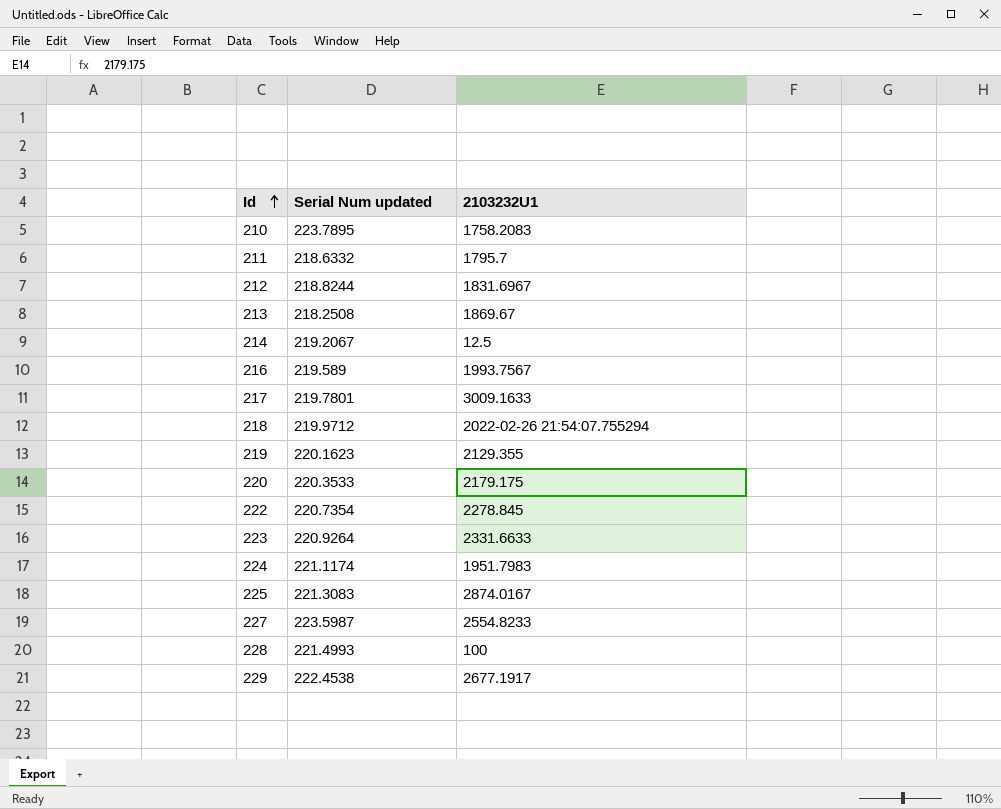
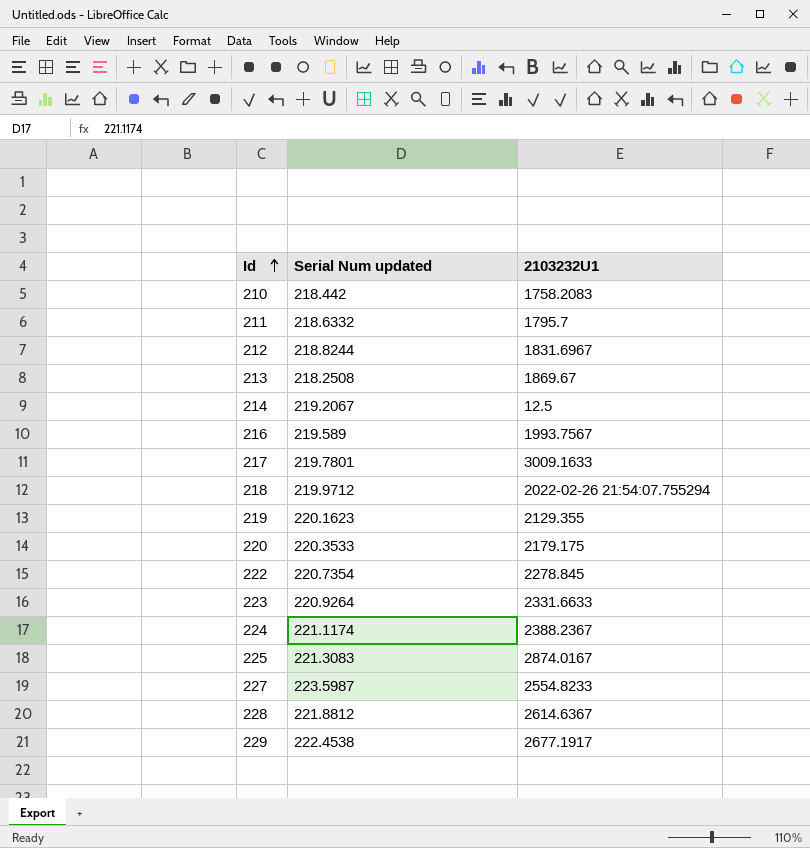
210 | Serial Num updated: 223.7895 -> 218.442
224 | 2103232U1: 1951.7983 -> 2388.2367
228 | Serial Num updated: 221.4993 -> 221.8812
228 | 2103232U1: 100 -> 2614.6367

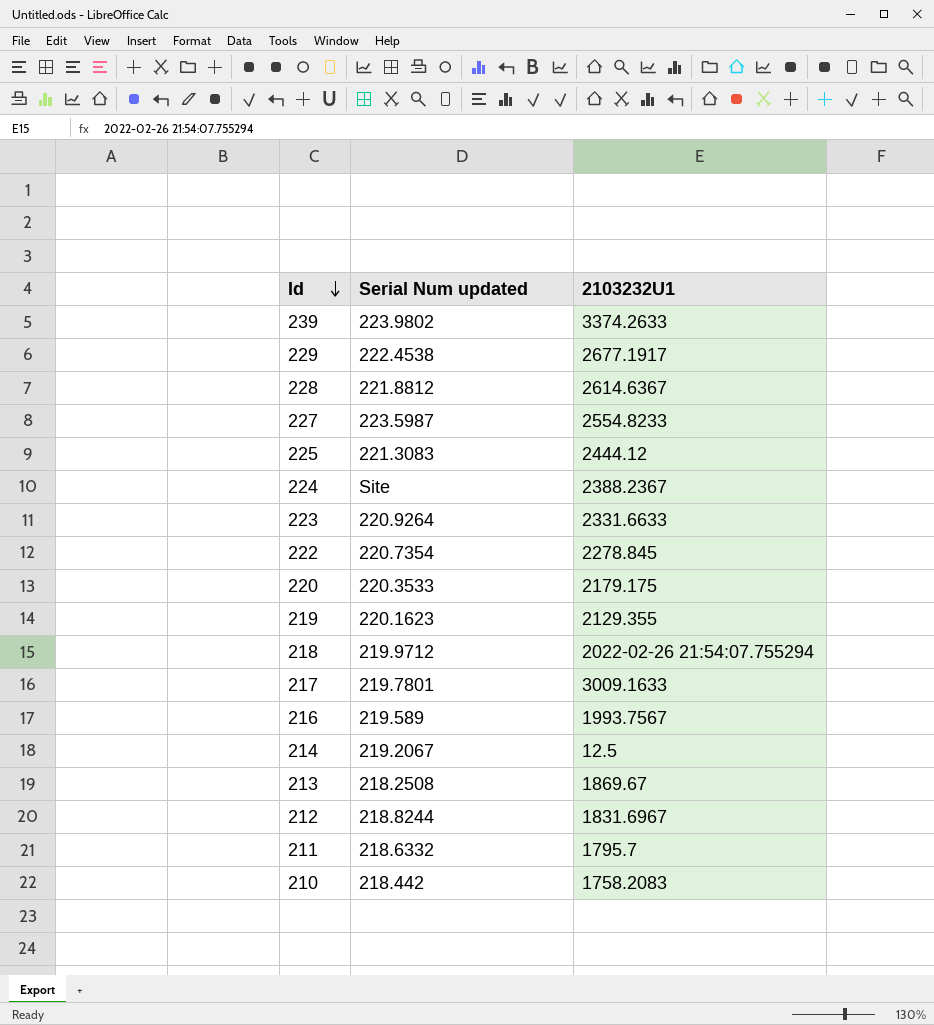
row order: Id ascending -> Id descending
row 239: none -> 223.9802 | 3374.2633
225 | 2103232U1: 2874.0167 -> 2444.12
224 | Serial Num updated: 221.1174 -> Site

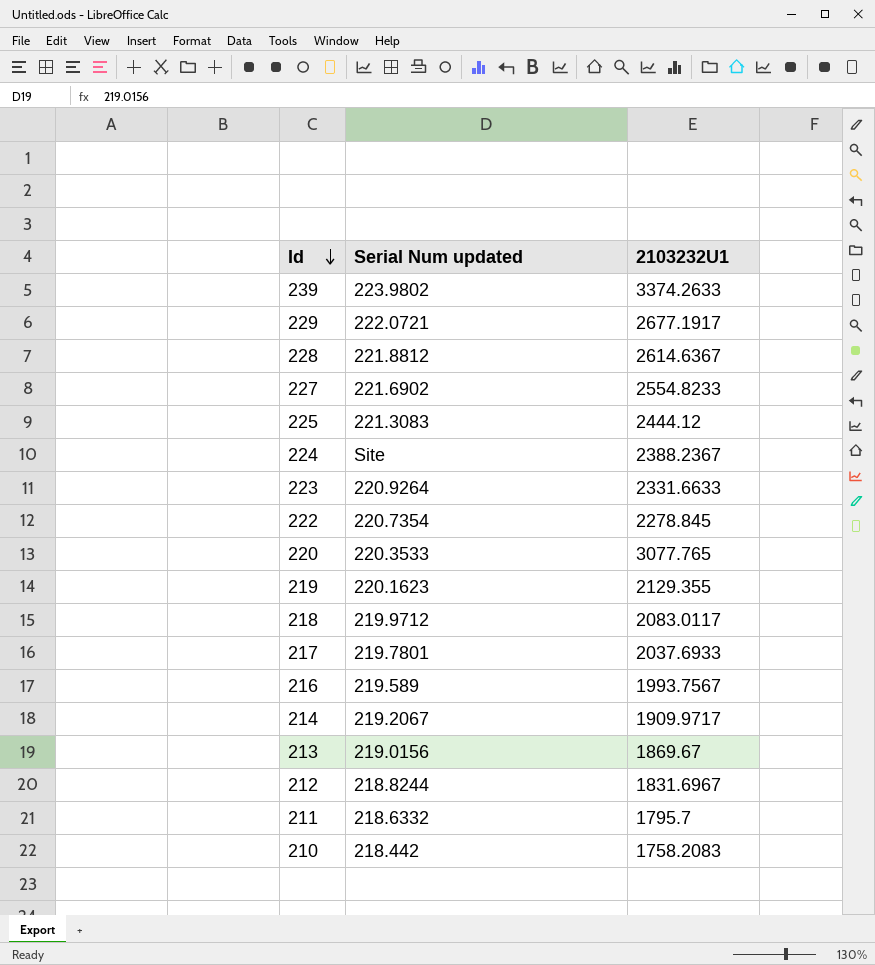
229 | Serial Num updated: 222.4538 -> 222.0721
227 | Serial Num updated: 223.5987 -> 221.6902
220 | 2103232U1: 2179.175 -> 3077.765
218 | 2103232U1: 2022-02-26 21:54:07.755294 -> 2083.0117
217 | 2103232U1: 3009.1633 -> 2037.6933
214 | 2103232U1: 12.5 -> 1909.9717
213 | Serial Num updated: 218.2508 -> 219.0156

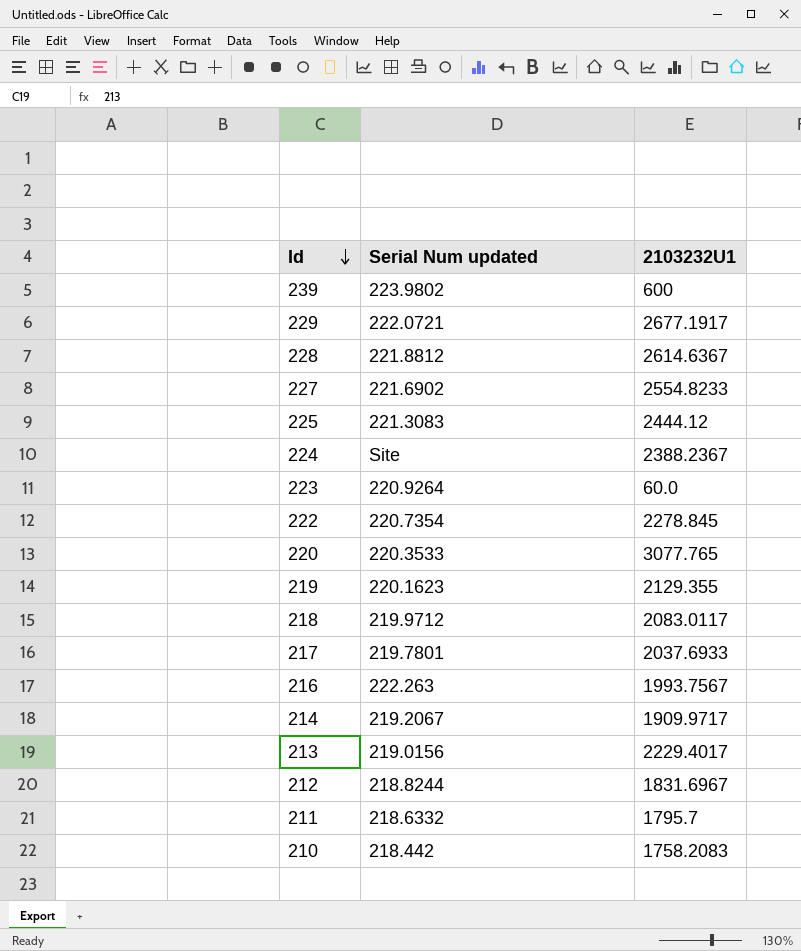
239 | 2103232U1: 3374.2633 -> 600
223 | 2103232U1: 2331.6633 -> 60.0
216 | Serial Num updated: 219.589 -> 222.263
213 | 2103232U1: 1869.67 -> 2229.4017

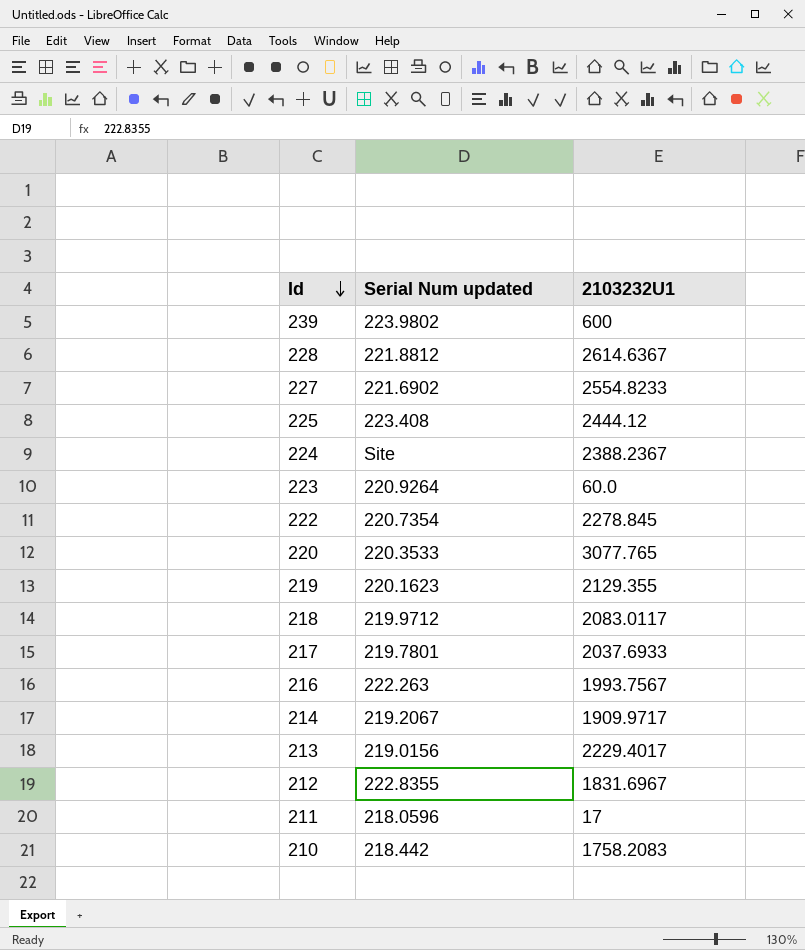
row 229: 222.0721 | 2677.1917 -> none
225 | Serial Num updated: 221.3083 -> 223.408
212 | Serial Num updated: 218.8244 -> 222.8355
211 | Serial Num updated: 218.6332 -> 218.0596
211 | 2103232U1: 1795.7 -> 17

